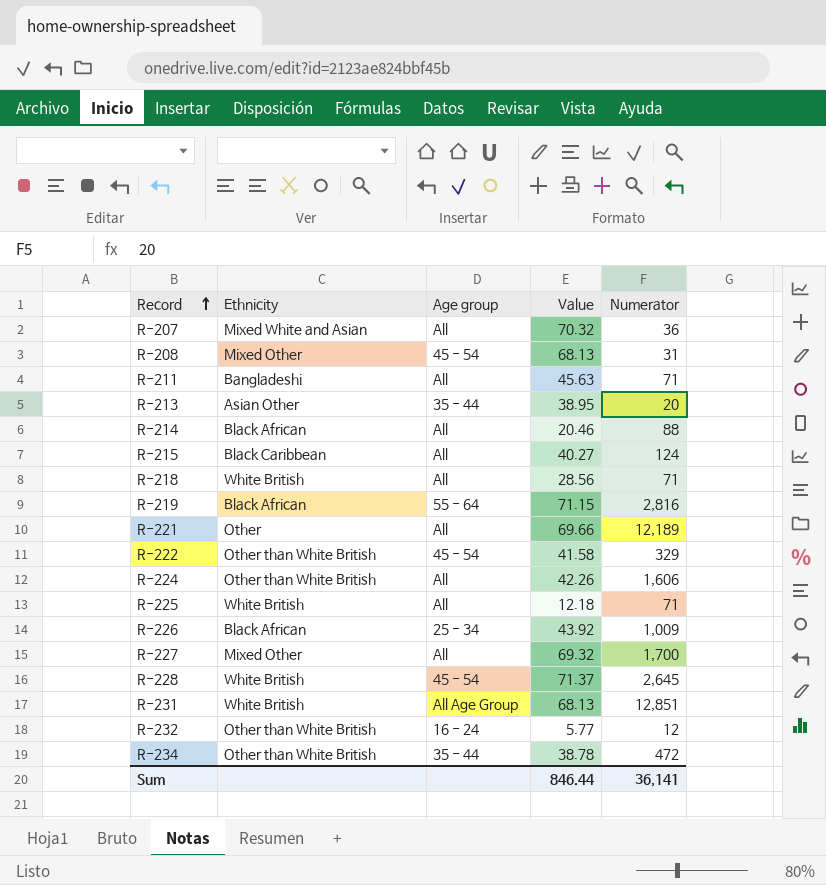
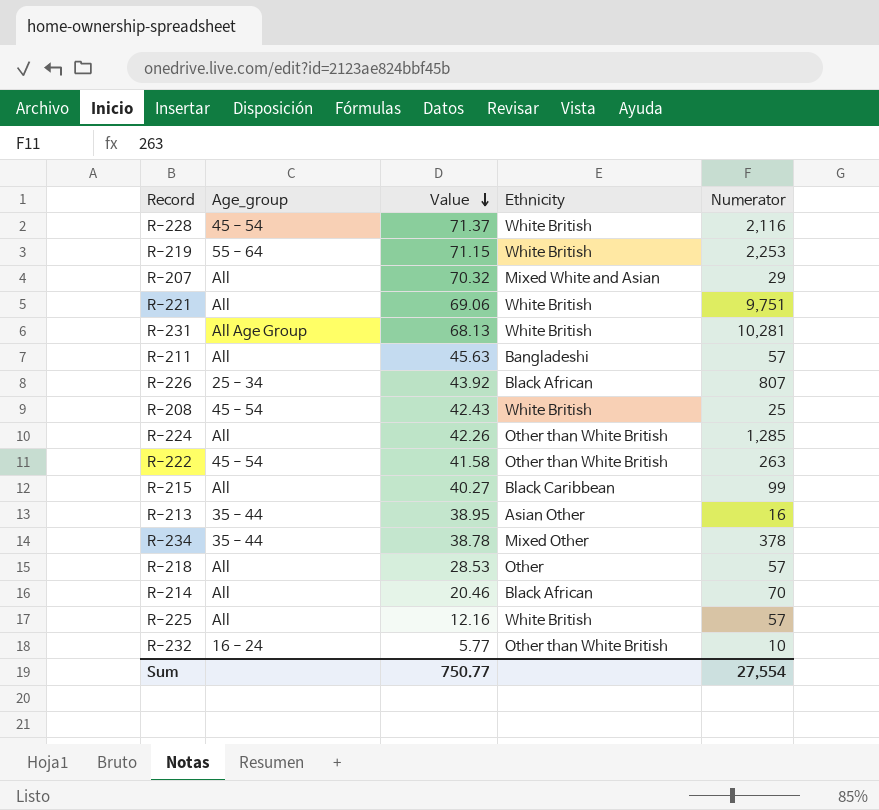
row order: Record ascending -> Value descending
column name: Age group -> Age_group
column Ethnicity | position: 2 -> 4
row R-227: Mixed Other | All | 69.32 | 1,700 -> none
R-228 | Numerator: 2,645 -> 2,116
R-219 | Ethnicity: Black African -> White British
R-219 | Numerator: 2,816 -> 2,253
R-207 | Numerator: 36 -> 29
R-221 | Value: 69.66 -> 69.06
R-221 | Ethnicity: Other -> White British
R-221 | Numerator: 12,189 -> 9,751
R-231 | Numerator: 12,851 -> 10,281
R-211 | Numerator: 71 -> 57
R-226 | Numerator: 1,009 -> 807
R-208 | Value: 68.13 -> 42.43
R-208 | Ethnicity: Mixed Other -> White British
R-208 | Numerator: 31 -> 25
R-224 | Numerator: 1,606 -> 1,285
R-222 | Numerator: 329 -> 263
R-215 | Numerator: 124 -> 99
R-213 | Numerator: 20 -> 16
R-234 | Ethnicity: Other than White British -> Mixed Other
R-234 | Numerator: 472 -> 378
R-218 | Value: 28.56 -> 28.53
R-218 | Ethnicity: White British -> Other
R-218 | Numerator: 71 -> 57
R-214 | Numerator: 88 -> 70
R-225 | Value: 12.18 -> 12.16
R-225 | Numerator: 71 -> 57
R-232 | Numerator: 12 -> 10
Sum | Value: 846.44 -> 750.77
Sum | Numerator: 36,141 -> 27,554

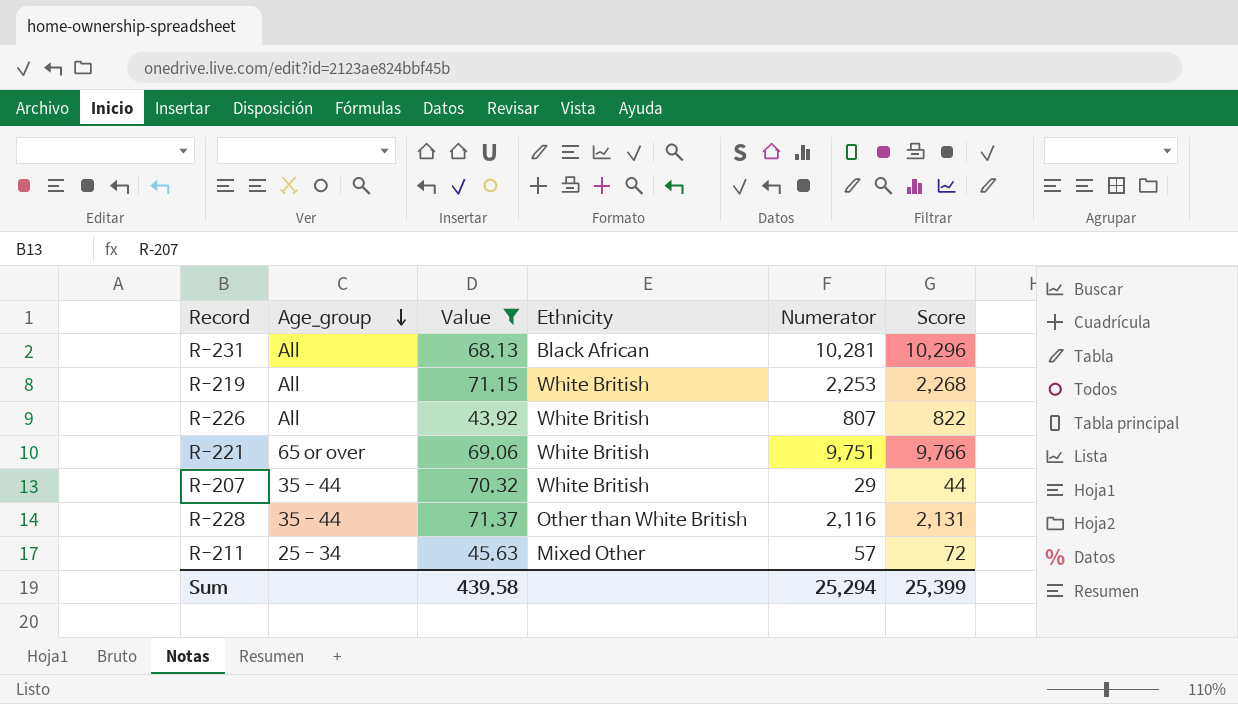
filter: none -> Value >= 43.92
row order: Value descending -> Age_group descending
column Score | formula: none -> [Numerator] + 15
R-231 | Age_group: All Age Group -> All
R-231 | Ethnicity: White British -> Black African
R-219 | Age_group: 55 - 64 -> All
R-226 | Age_group: 25 - 34 -> All
R-226 | Ethnicity: Black African -> White British
R-221 | Age_group: All -> 65 or over
R-207 | Age_group: All -> 35 - 44
R-207 | Ethnicity: Mixed White and Asian -> White British
R-228 | Age_group: 45 - 54 -> 35 - 44
R-228 | Ethnicity: White British -> Other than White British
R-211 | Age_group: All -> 25 - 34
R-211 | Ethnicity: Bangladeshi -> Mixed Other
Sum | Value: 750.77 -> 439.58
Sum | Numerator: 27,554 -> 25,294

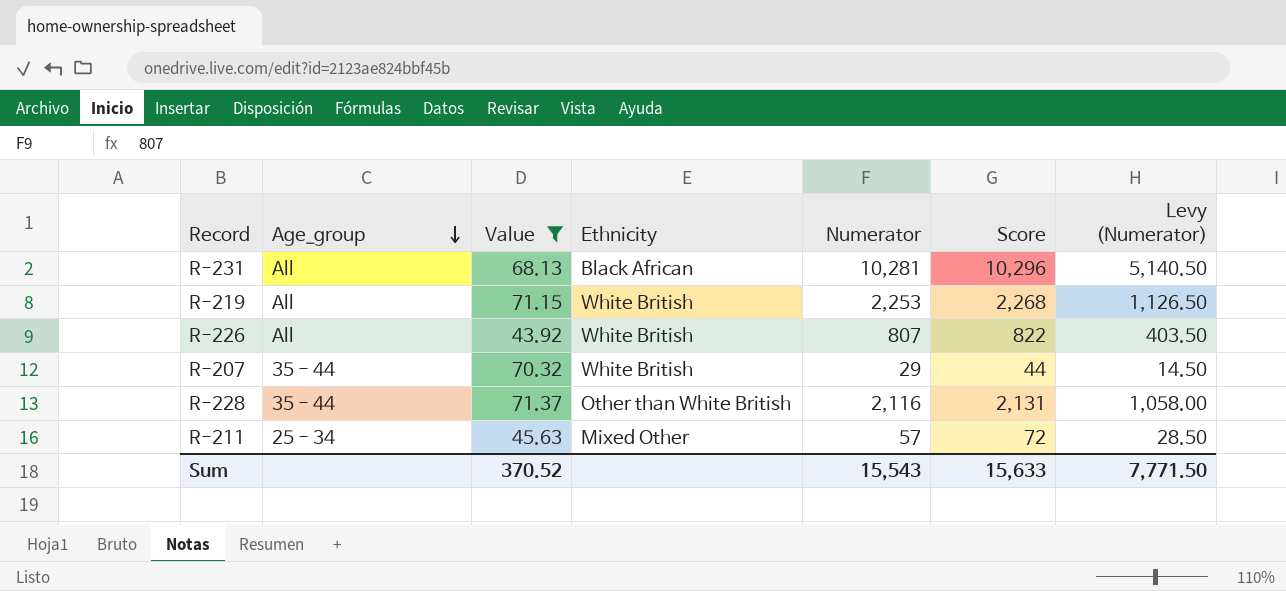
column Levy (Numerator) | formula: none -> [Numerator] * 0.5
row R-221: 65 or over | 69.06 | White British | 9,751 | 9,766 -> none
Sum | Value: 439.58 -> 370.52
Sum | Numerator: 25,294 -> 15,543
Sum | Score: 25,399 -> 15,633

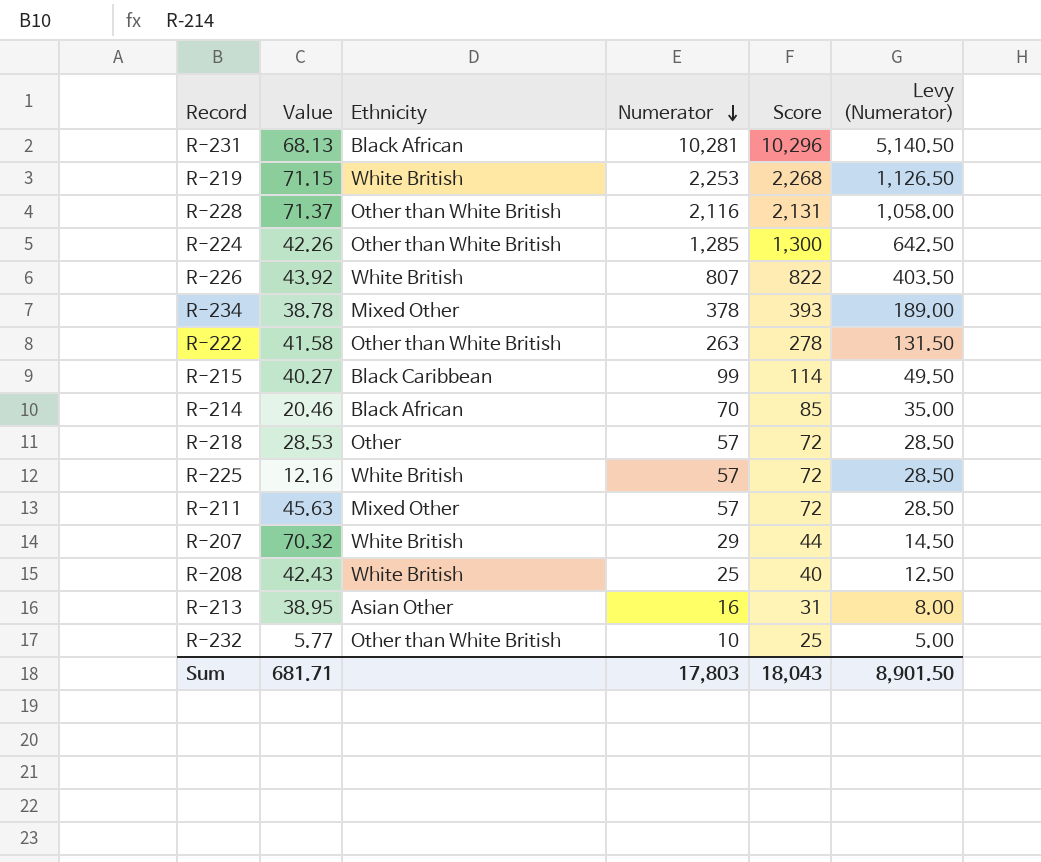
filter: Value >= 43.92 -> none
row order: Age_group descending -> Numerator descending
column Age_group | position: 2 -> none
Sum | Value: 370.52 -> 681.71
Sum | Numerator: 15,543 -> 17,803
Sum | Score: 15,633 -> 18,043
Sum | Levy (Numerator): 7,771.50 -> 8,901.50

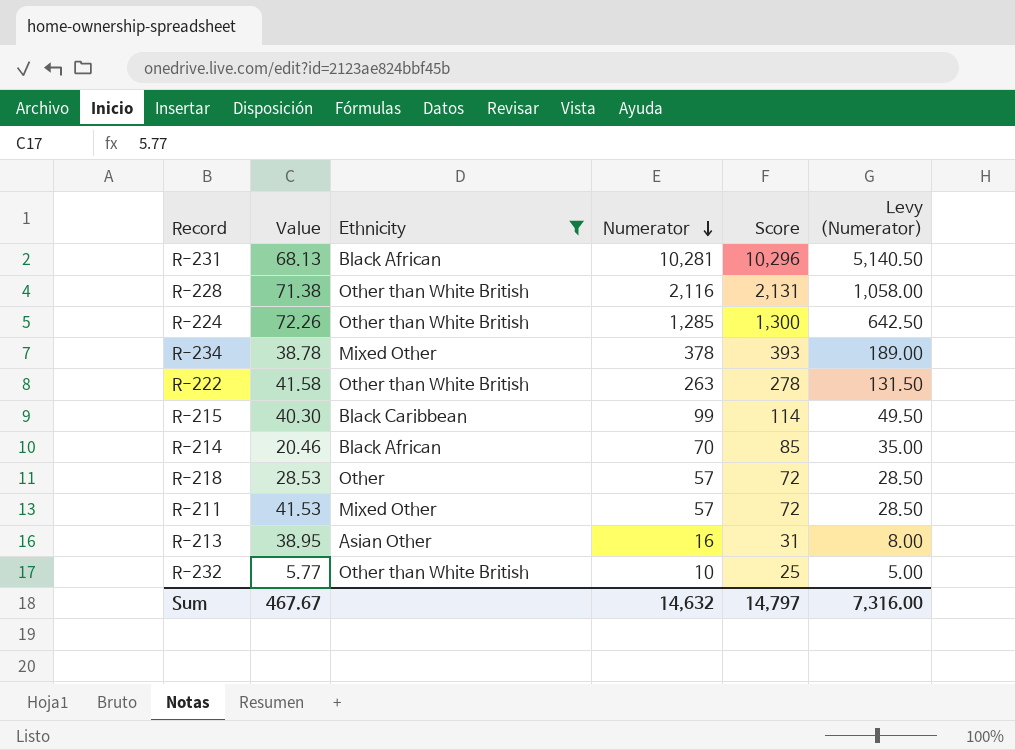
filter: none -> Ethnicity != White British
R-228 | Value: 71.37 -> 71.38
R-224 | Value: 42.26 -> 72.26
R-215 | Value: 40.27 -> 40.30
R-211 | Value: 45.63 -> 41.53
Sum | Value: 681.71 -> 467.67
Sum | Numerator: 17,803 -> 14,632
Sum | Score: 18,043 -> 14,797
Sum | Levy (Numerator): 8,901.50 -> 7,316.00

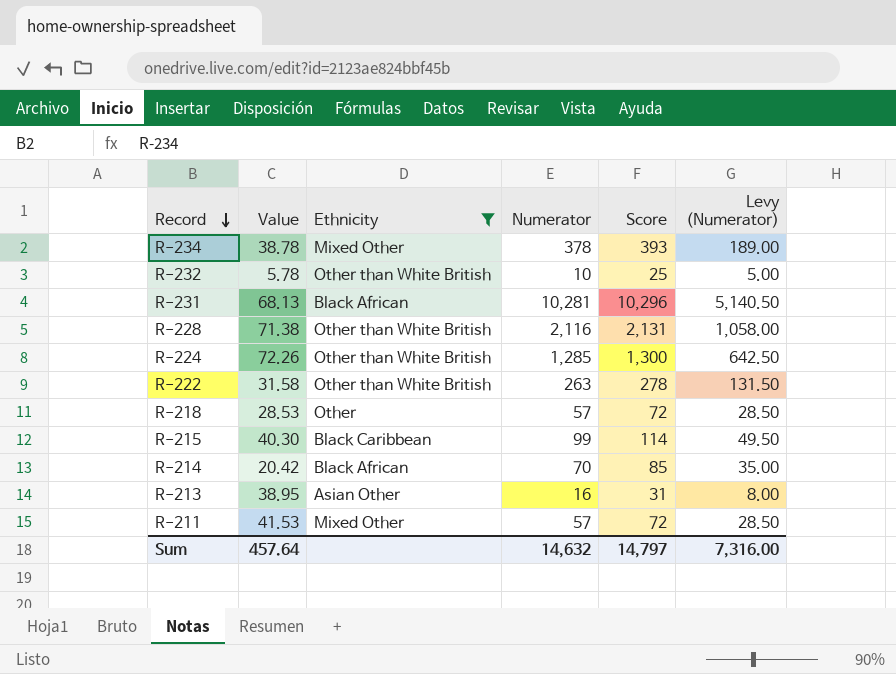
row order: Numerator descending -> Record descending
R-232 | Value: 5.77 -> 5.78
R-222 | Value: 41.58 -> 31.58
R-214 | Value: 20.46 -> 20.42
Sum | Value: 467.67 -> 457.64

